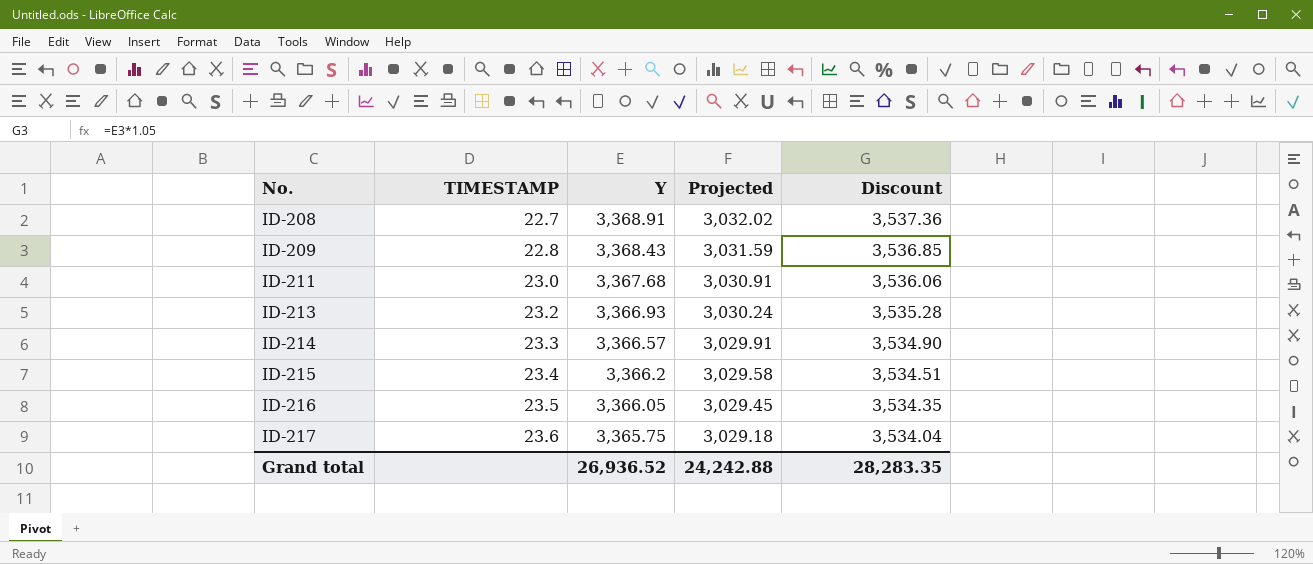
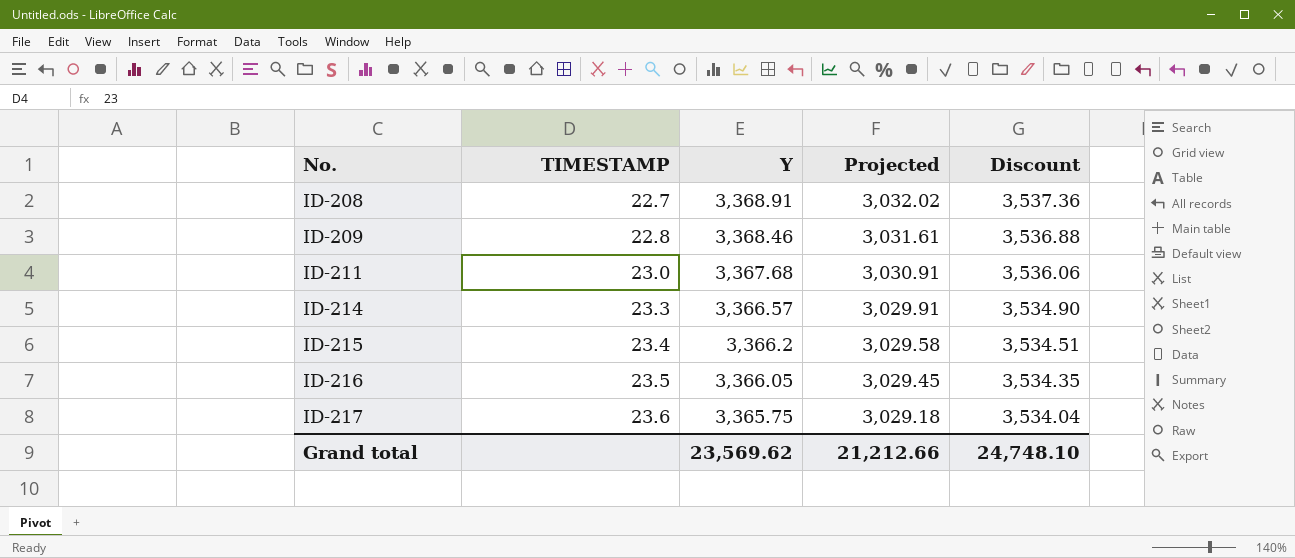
row ID-213: 23.2 | 3,366.93 | 3,030.24 | 3,535.28 -> none
ID-209 | Y: 3,368.43 -> 3,368.46
ID-209 | Projected: 3,031.59 -> 3,031.61
ID-209 | Discount: 3,536.85 -> 3,536.88
Grand total | Y: 26,936.52 -> 23,569.62
Grand total | Projected: 24,242.88 -> 21,212.66
Grand total | Discount: 28,283.35 -> 24,748.10

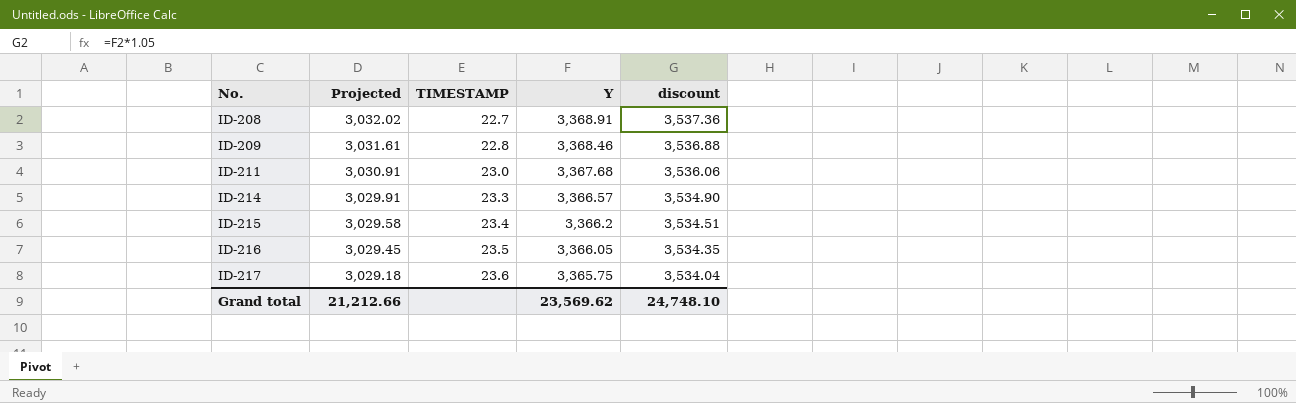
column Projected | position: 4 -> 2
column name: Discount -> discount

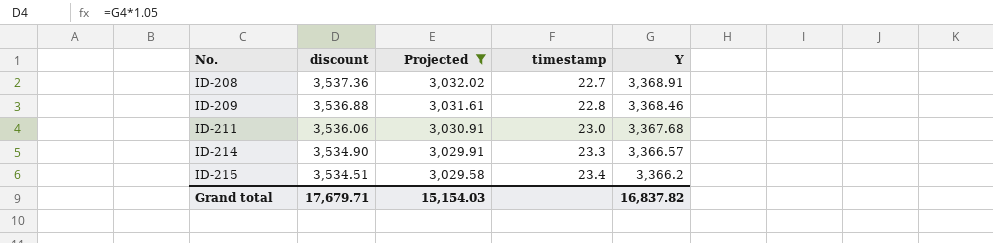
filter: none -> Projected >= 3,029.58
column discount | position: 5 -> 2
column name: TIMESTAMP -> timestamp
Grand total | discount: 24,748.10 -> 17,679.71
Grand total | Projected: 21,212.66 -> 15,154.03
Grand total | Y: 23,569.62 -> 16,837.82

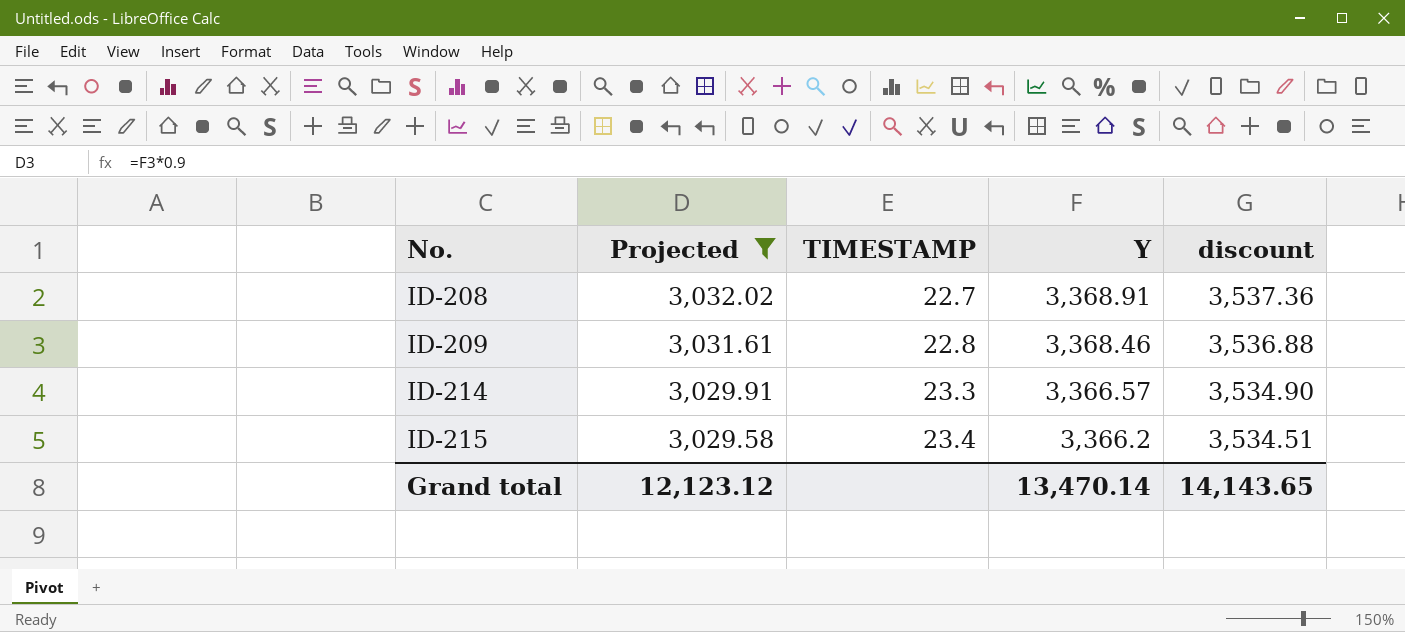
column name: timestamp -> TIMESTAMP
column discount | position: 2 -> 5
row ID-211: 3,536.06 | 3,030.91 | 23.0 | 3,367.68 -> none
Grand total | Projected: 15,154.03 -> 12,123.12
Grand total | Y: 16,837.82 -> 13,470.14
Grand total | discount: 17,679.71 -> 14,143.65

